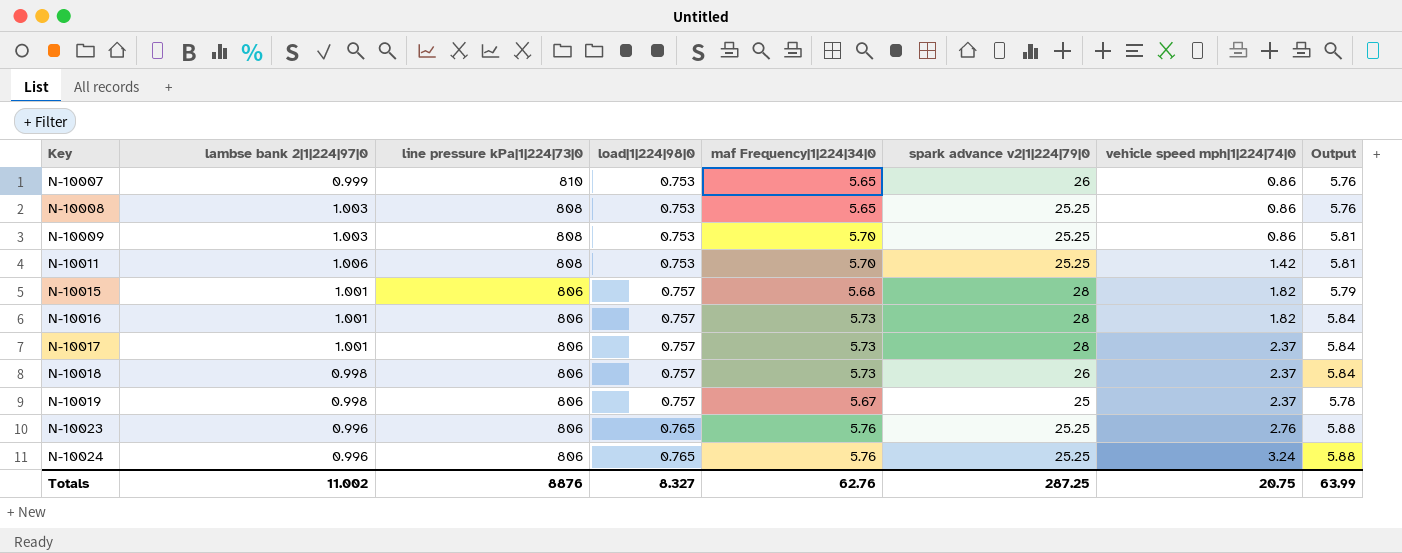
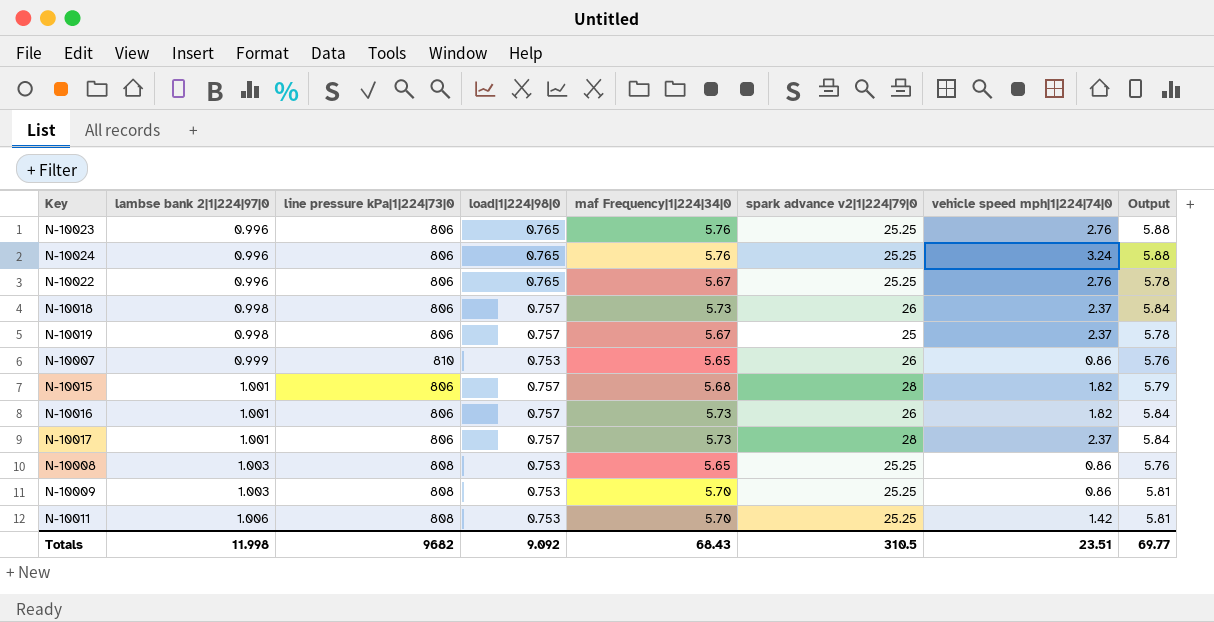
row order: Key ascending -> lambse bank 2|1|224|97|0 ascending
row N-10022: none -> 0.996 | 806 | 0.765 | 5.67 | 25.25 | 2.76 | 5.78
N-10016 | spark advance v2|1|224|79|0: 28 -> 26
Totals | lambse bank 2|1|224|97|0: 11.002 -> 11.998
Totals | line pressure kPa|1|224|73|0: 8876 -> 9682
Totals | load|1|224|98|0: 8.327 -> 9.092
Totals | maf Frequency|1|224|34|0: 62.76 -> 68.43
Totals | spark advance v2|1|224|79|0: 287.25 -> 310.5
Totals | vehicle speed mph|1|224|74|0: 20.75 -> 23.51
Totals | Output: 63.99 -> 69.77

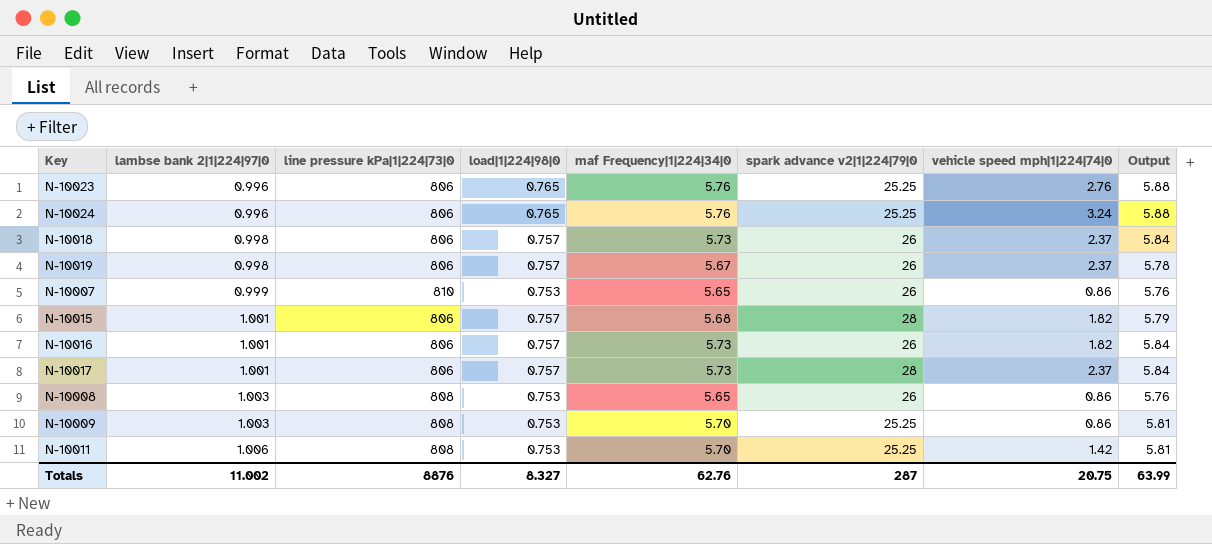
row N-10022: 0.996 | 806 | 0.765 | 5.67 | 25.25 | 2.76 | 5.78 -> none
N-10019 | spark advance v2|1|224|79|0: 25 -> 26
N-10008 | spark advance v2|1|224|79|0: 25.25 -> 26
Totals | lambse bank 2|1|224|97|0: 11.998 -> 11.002
Totals | line pressure kPa|1|224|73|0: 9682 -> 8876
Totals | load|1|224|98|0: 9.092 -> 8.327
Totals | maf Frequency|1|224|34|0: 68.43 -> 62.76
Totals | spark advance v2|1|224|79|0: 310.5 -> 287
Totals | vehicle speed mph|1|224|74|0: 23.51 -> 20.75
Totals | Output: 69.77 -> 63.99

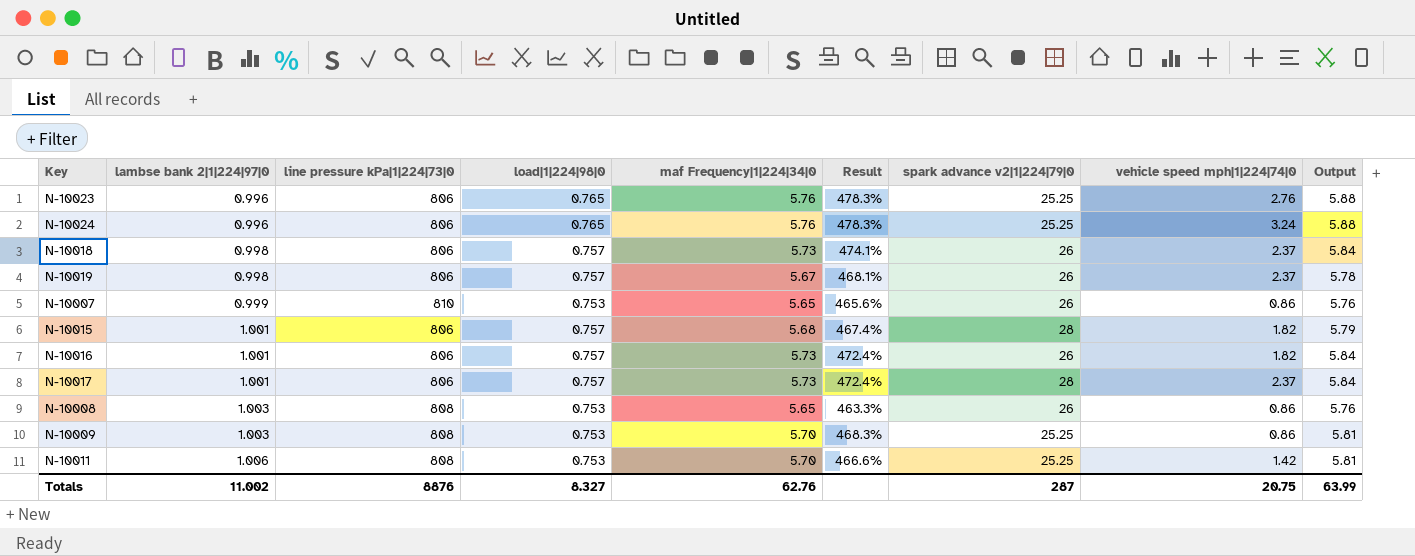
column Result | formula: none -> ([maf Frequency|1|224|34|0] - [lambse bank 2|1|224|97|0]) / [lambse bank 2|1|224|97|0]

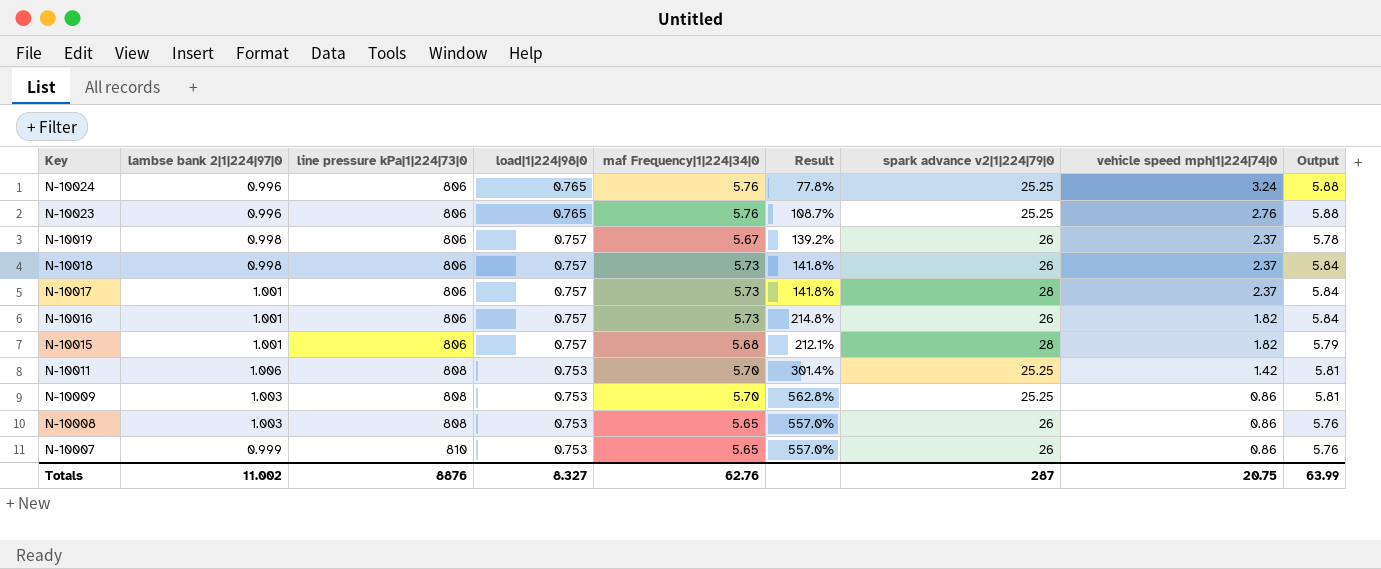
row order: lambse bank 2|1|224|97|0 ascending -> Key descending
column Result | formula: ([maf Frequency|1|224|34|0] - [lambse bank 2|1|224|97|0]) / [lambse bank 2|1|224|97|0] -> ([maf Frequency|1|224|34|0] - [vehicle speed mph|1|224|74|0]) / [vehicle speed mph|1|224|74|0]

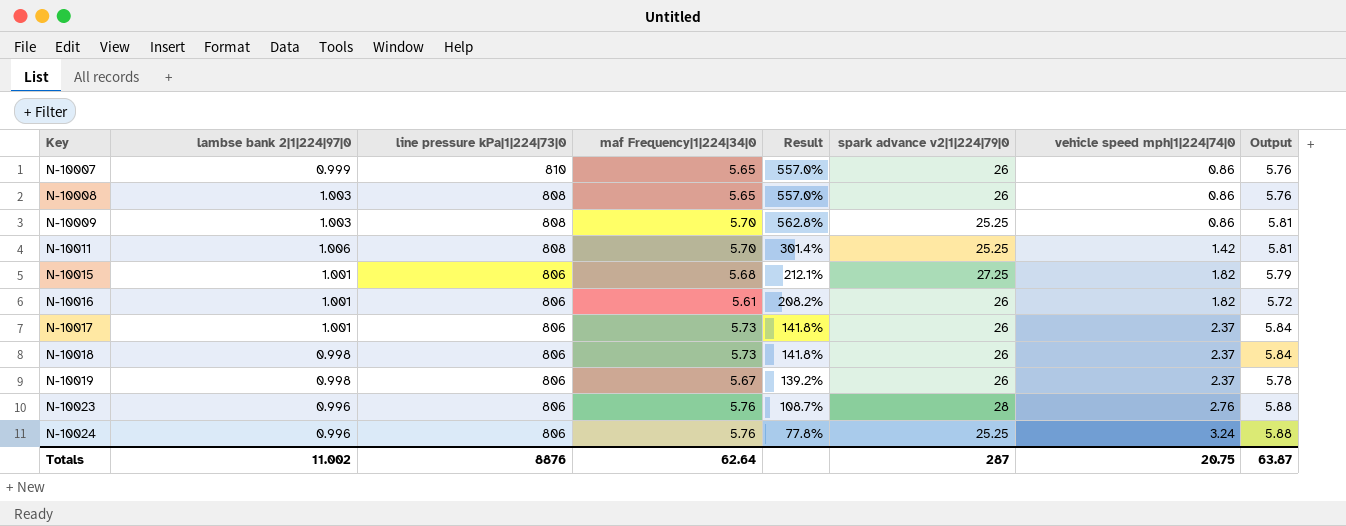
row order: Key descending -> Key ascending
column load|1|224|98|0 | position: 4 -> none
N-10015 | spark advance v2|1|224|79|0: 28 -> 27.25
N-10016 | maf Frequency|1|224|34|0: 5.73 -> 5.61
N-10016 | Result: 214.8% -> 208.2%
N-10016 | Output: 5.84 -> 5.72
N-10017 | spark advance v2|1|224|79|0: 28 -> 26
N-10023 | spark advance v2|1|224|79|0: 25.25 -> 28
Totals | maf Frequency|1|224|34|0: 62.76 -> 62.64
Totals | Output: 63.99 -> 63.87

